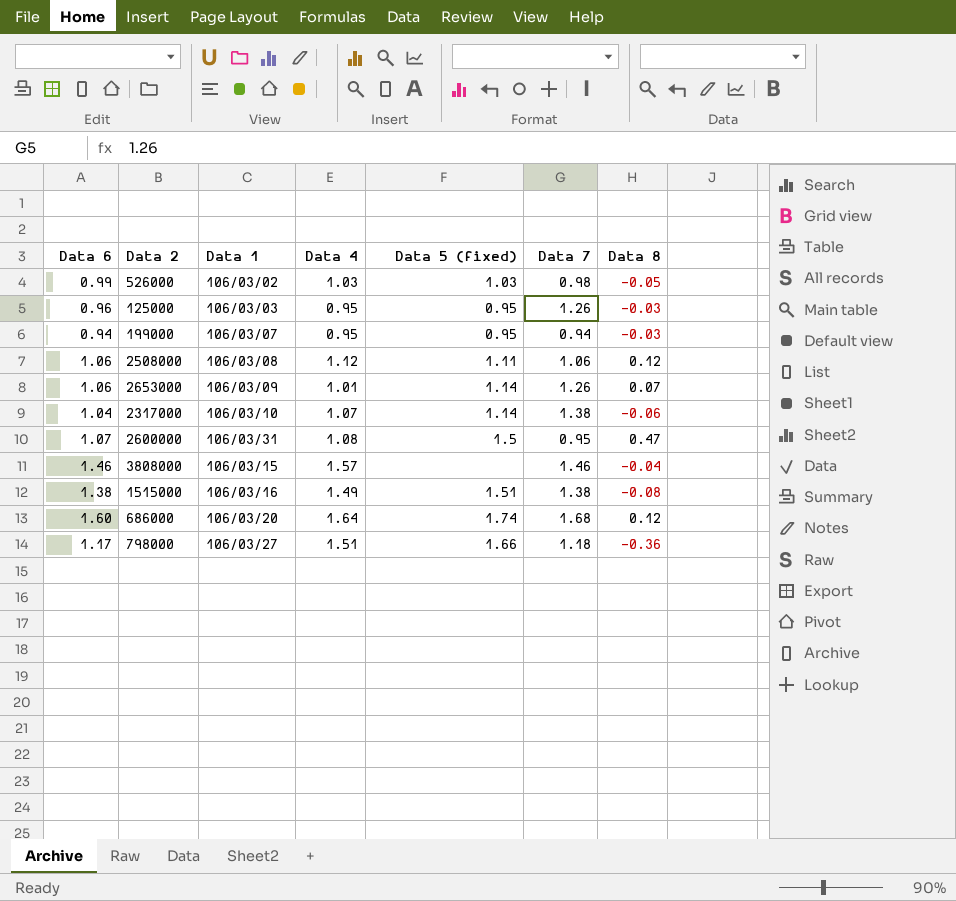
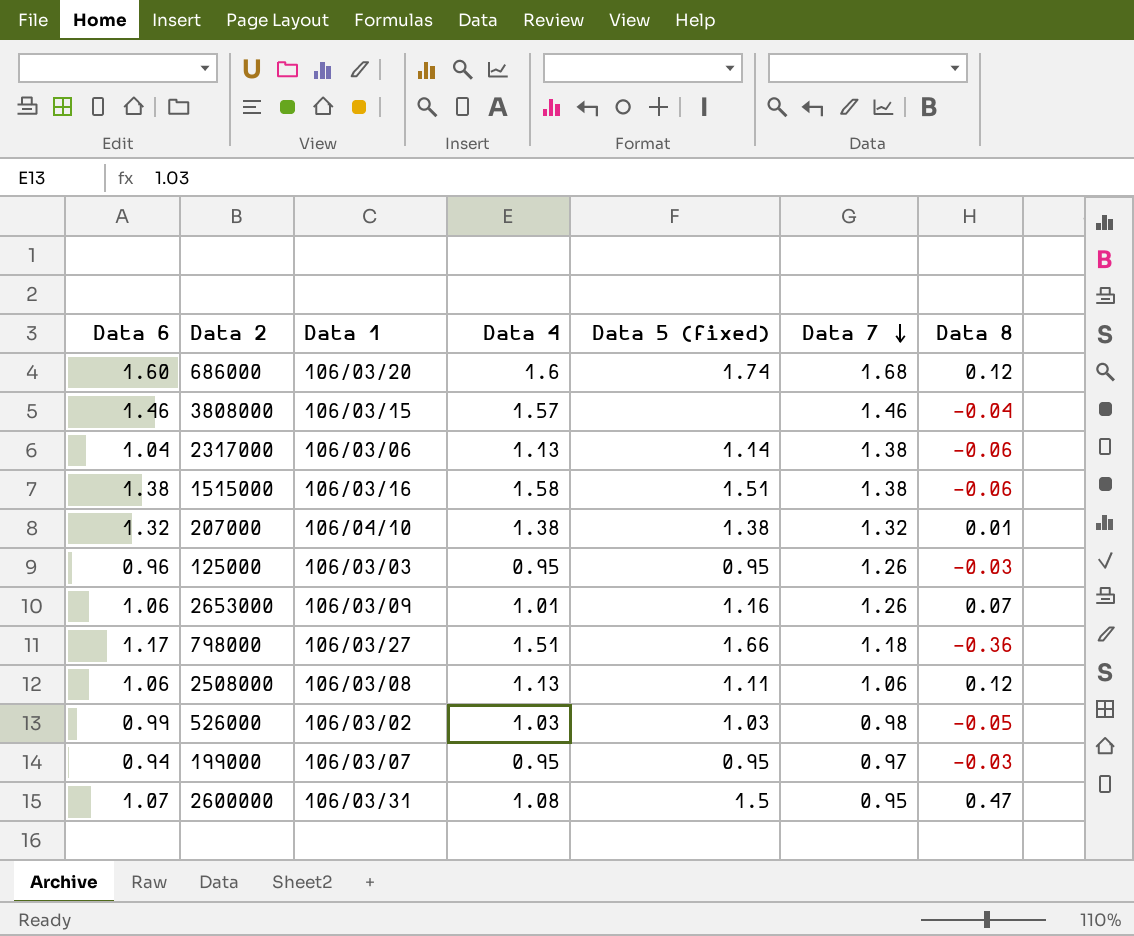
row order: none -> Data 7 descending
686000 | Data 4: 1.64 -> 1.6
2317000 | Data 1: 106/03/10 -> 106/03/06
2317000 | Data 4: 1.07 -> 1.13
1515000 | Data 4: 1.49 -> 1.58
1515000 | Data 8: -0.08 -> -0.06
row 207000: none -> 1.32 | 106/04/10 | 1.38 | 1.38 | 1.32 | 0.01
2653000 | Data 5 (fixed): 1.14 -> 1.16
2508000 | Data 4: 1.12 -> 1.13
199000 | Data 7: 0.94 -> 0.97

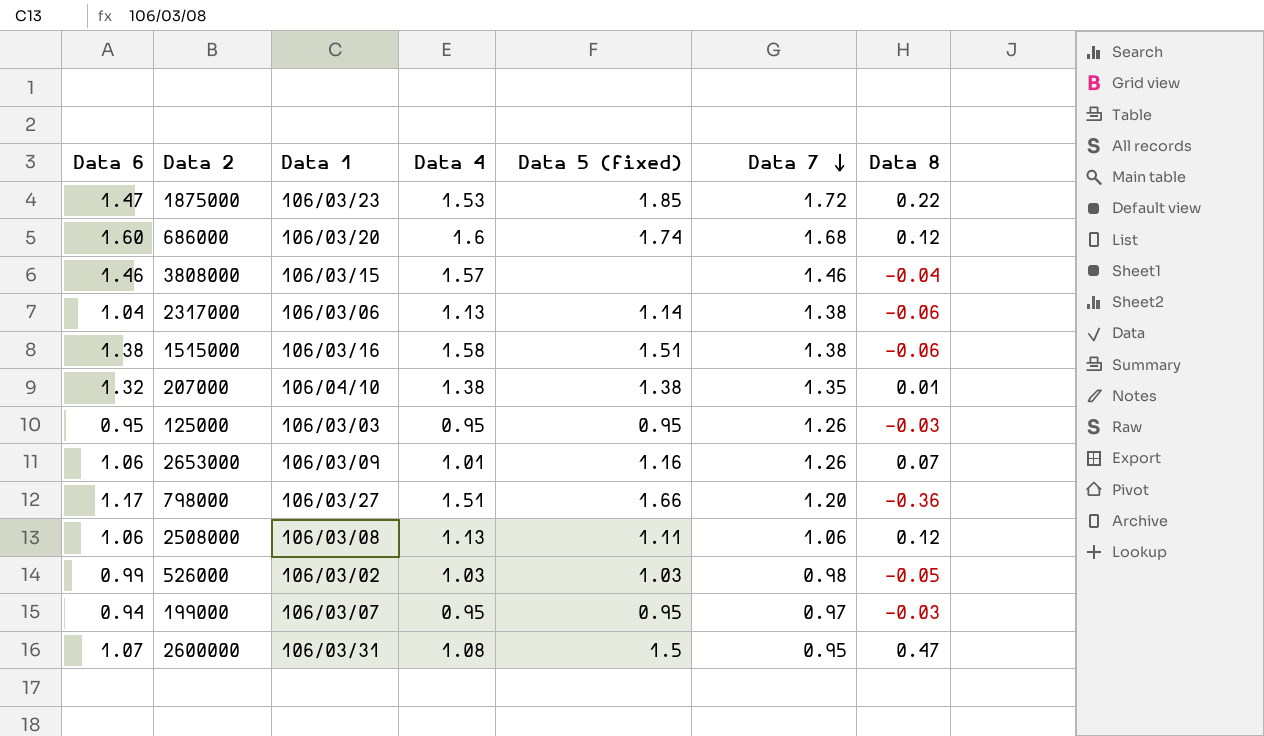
row 1875000: none -> 1.47 | 106/03/23 | 1.53 | 1.85 | 1.72 | 0.22
207000 | Data 7: 1.32 -> 1.35
125000 | Data 6: 0.96 -> 0.95
798000 | Data 7: 1.18 -> 1.20

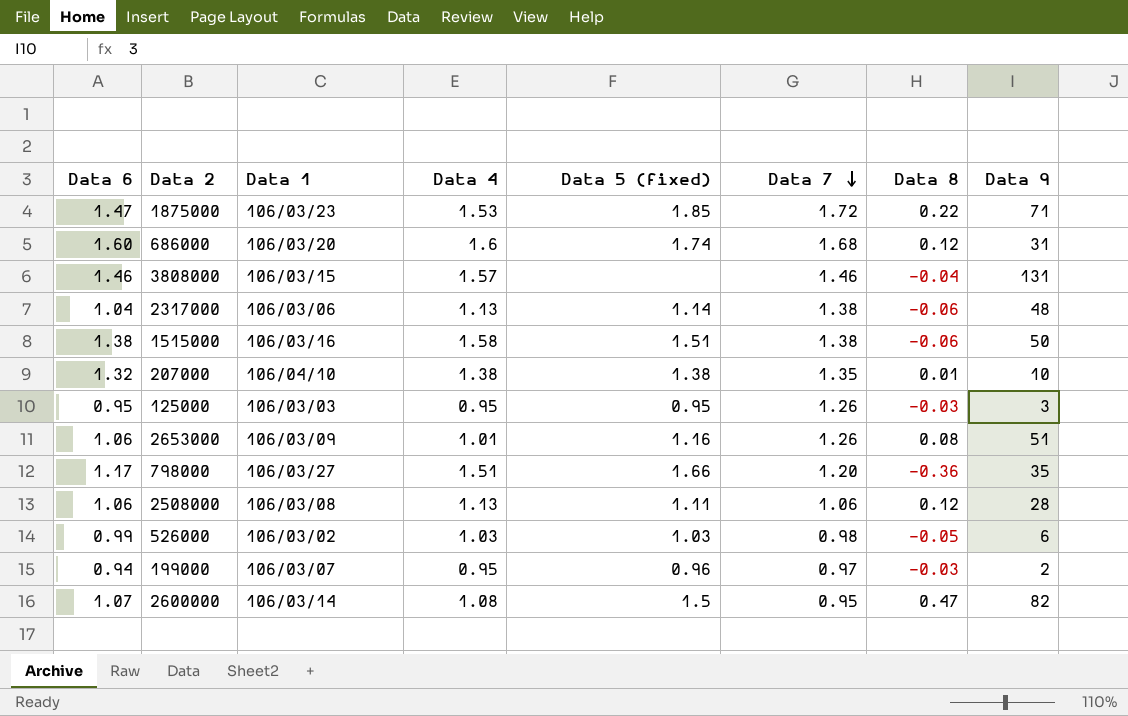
column Data 9 | position: none -> 8
2653000 | Data 8: 0.07 -> 0.08
199000 | Data 5 (fixed): 0.95 -> 0.96
2600000 | Data 1: 106/03/31 -> 106/03/14

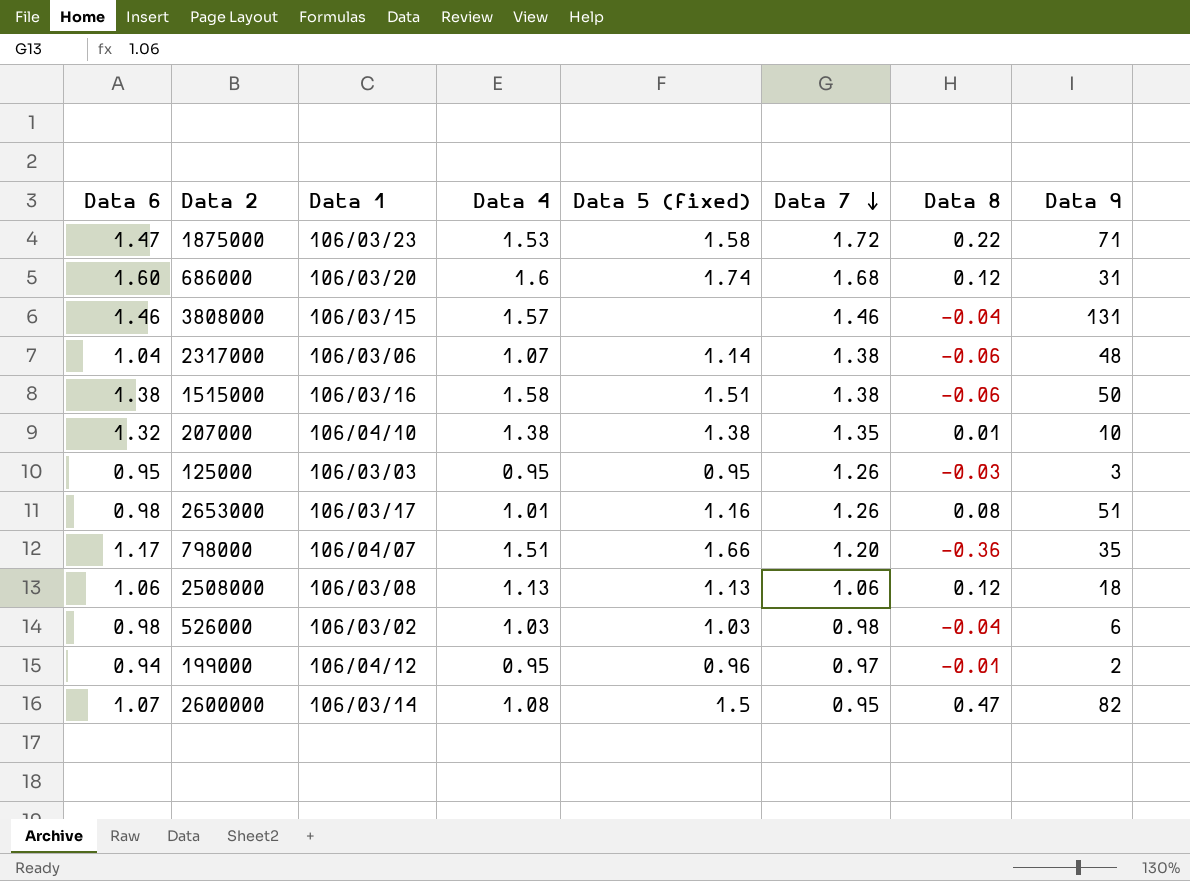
1875000 | Data 5 (fixed): 1.85 -> 1.58
2317000 | Data 4: 1.13 -> 1.07
2653000 | Data 6: 1.06 -> 0.98
2653000 | Data 1: 106/03/09 -> 106/03/17
798000 | Data 1: 106/03/27 -> 106/04/07
2508000 | Data 5 (fixed): 1.11 -> 1.13
2508000 | Data 9: 28 -> 18
526000 | Data 6: 0.99 -> 0.98
526000 | Data 8: -0.05 -> -0.04
199000 | Data 1: 106/03/07 -> 106/04/12
199000 | Data 8: -0.03 -> -0.01

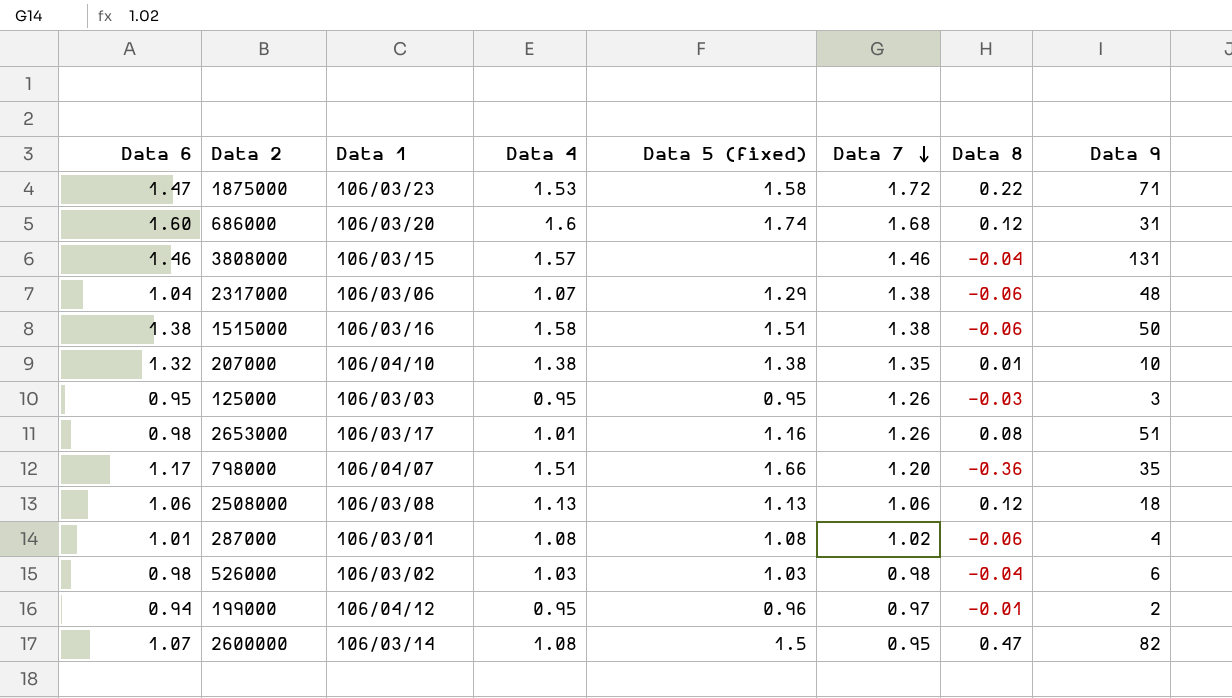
2317000 | Data 5 (fixed): 1.14 -> 1.29
row 287000: none -> 1.01 | 106/03/01 | 1.08 | 1.08 | 1.02 | -0.06 | 4

